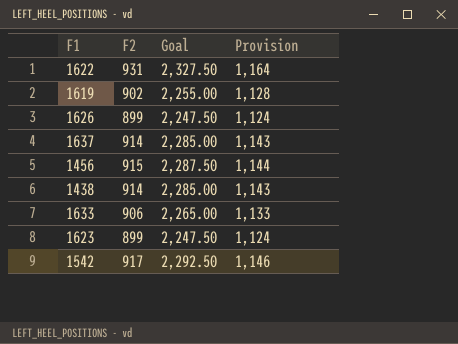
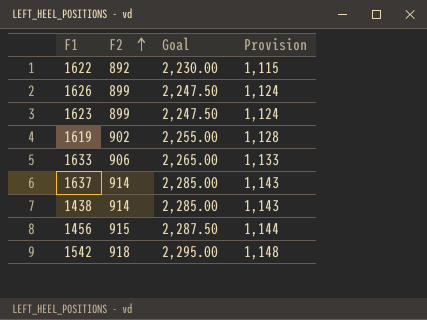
row order: none -> F2 ascending
1622 | F2: 931 -> 892
1622 | Goal: 2,327.50 -> 2,230.00
1622 | Provision: 1,164 -> 1,115
1542 | F2: 917 -> 918
1542 | Goal: 2,292.50 -> 2,295.00
1542 | Provision: 1,146 -> 1,148

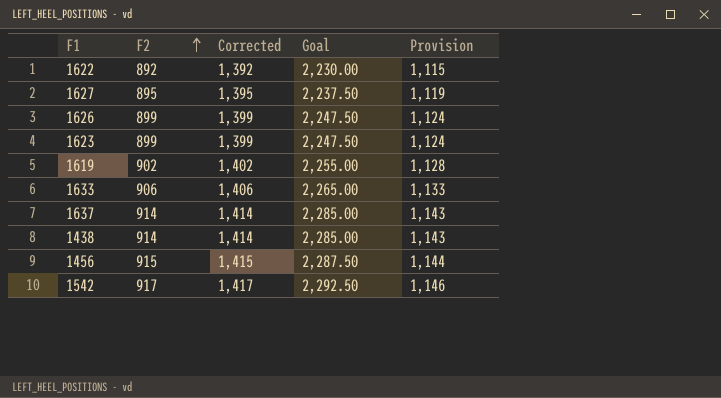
column Corrected | formula: none -> [F2] + 500
row 1627: none -> 895 | 1,395 | 2,237.50 | 1,119
1542 | F2: 918 -> 917
1542 | Goal: 2,295.00 -> 2,292.50
1542 | Provision: 1,148 -> 1,146

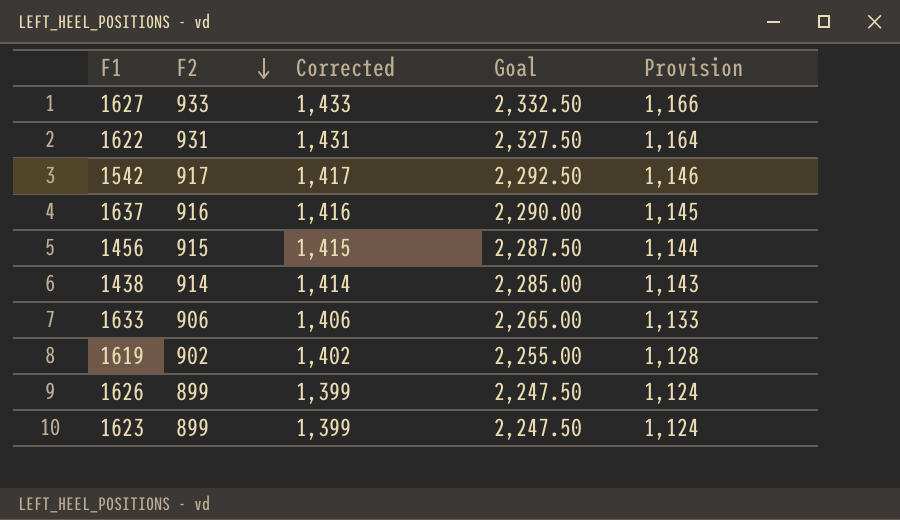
row order: F2 ascending -> F2 descending
1627 | F2: 895 -> 933
1627 | Corrected: 1,395 -> 1,433
1627 | Goal: 2,237.50 -> 2,332.50
1627 | Provision: 1,119 -> 1,166
1622 | F2: 892 -> 931
1622 | Corrected: 1,392 -> 1,431
1622 | Goal: 2,230.00 -> 2,327.50
1622 | Provision: 1,115 -> 1,164
1637 | F2: 914 -> 916
1637 | Corrected: 1,414 -> 1,416
1637 | Goal: 2,285.00 -> 2,290.00
1637 | Provision: 1,143 -> 1,145

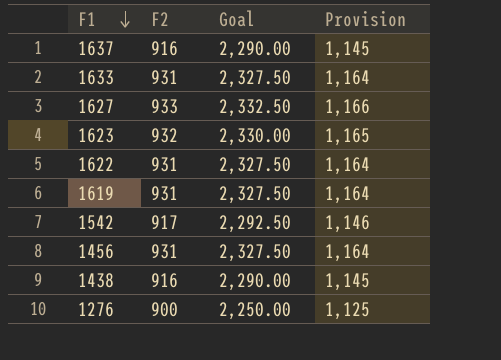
row order: F2 descending -> F1 descending
column Corrected | formula: [F2] + 500 -> none
row 1626: 899 | 1,399 | 2,247.50 | 1,124 -> none
1633 | F2: 906 -> 931
1633 | Goal: 2,265.00 -> 2,327.50
1633 | Provision: 1,133 -> 1,164
1623 | F2: 899 -> 932
1623 | Goal: 2,247.50 -> 2,330.00
1623 | Provision: 1,124 -> 1,165
1619 | F2: 902 -> 931
1619 | Goal: 2,255.00 -> 2,327.50
1619 | Provision: 1,128 -> 1,164
1456 | F2: 915 -> 931
1456 | Goal: 2,287.50 -> 2,327.50
1456 | Provision: 1,144 -> 1,164
1438 | F2: 914 -> 916
1438 | Goal: 2,285.00 -> 2,290.00
1438 | Provision: 1,143 -> 1,145
row 1276: none -> 900 | 2,250.00 | 1,125

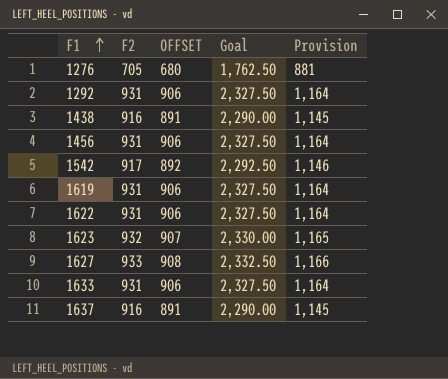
row order: F1 descending -> F1 ascending
column OFFSET | formula: none -> [F2] - 25
1276 | F2: 900 -> 705
1276 | Goal: 2,250.00 -> 1,762.50
1276 | Provision: 1,125 -> 881
row 1292: none -> 931 | 906 | 2,327.50 | 1,164

